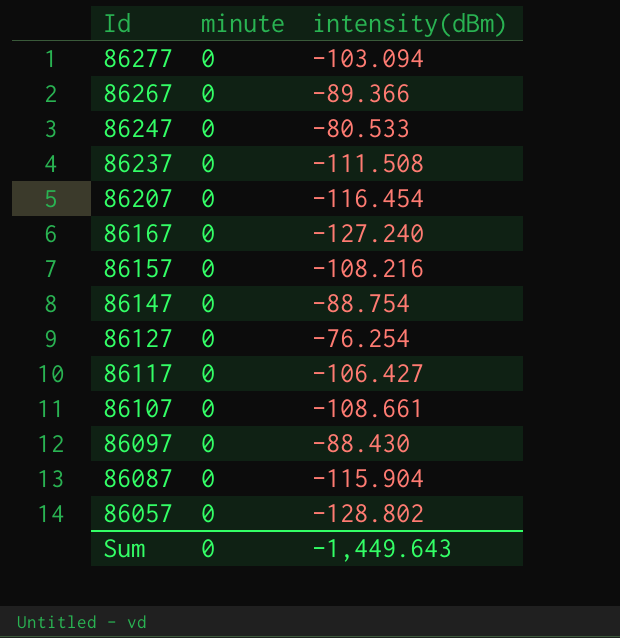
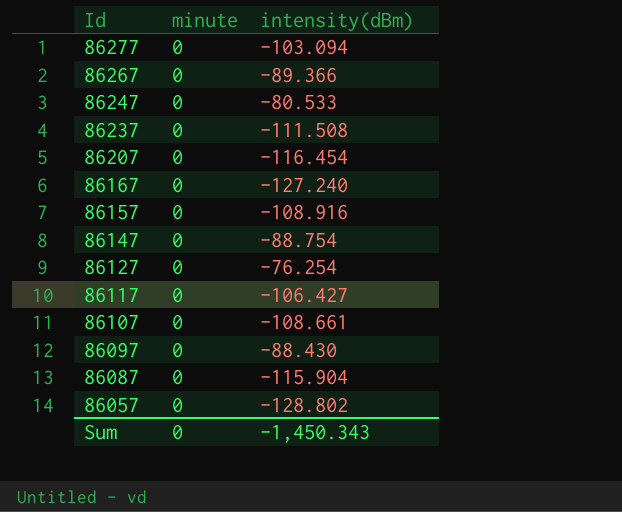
86157 | intensity(dBm): -108.216 -> -108.916
Sum | intensity(dBm): -1,449.643 -> -1,450.343

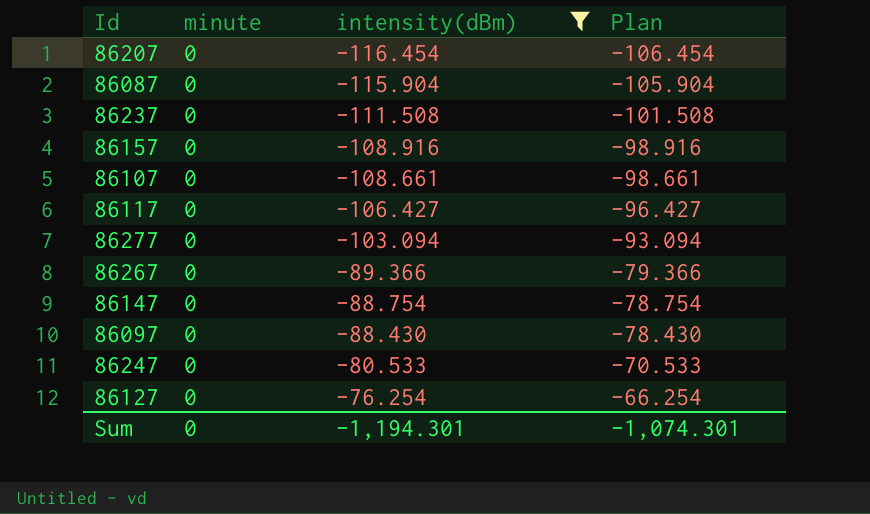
filter: none -> intensity(dBm) >= -116.454
row order: Id descending -> intensity(dBm) ascending
column Plan | formula: none -> [intensity(dBm)] + 10
Sum | intensity(dBm): -1,450.343 -> -1,194.301

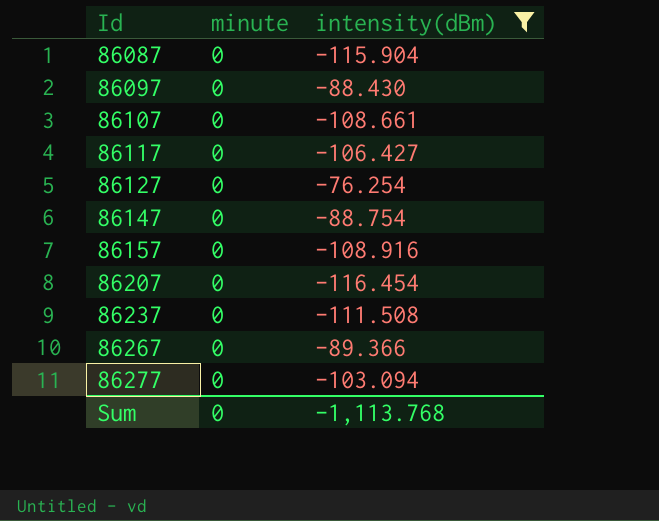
row order: intensity(dBm) ascending -> Id ascending
column Plan | formula: [intensity(dBm)] + 10 -> none
row 86247: 0 | -80.533 | -70.533 -> none
Sum | intensity(dBm): -1,194.301 -> -1,113.768

